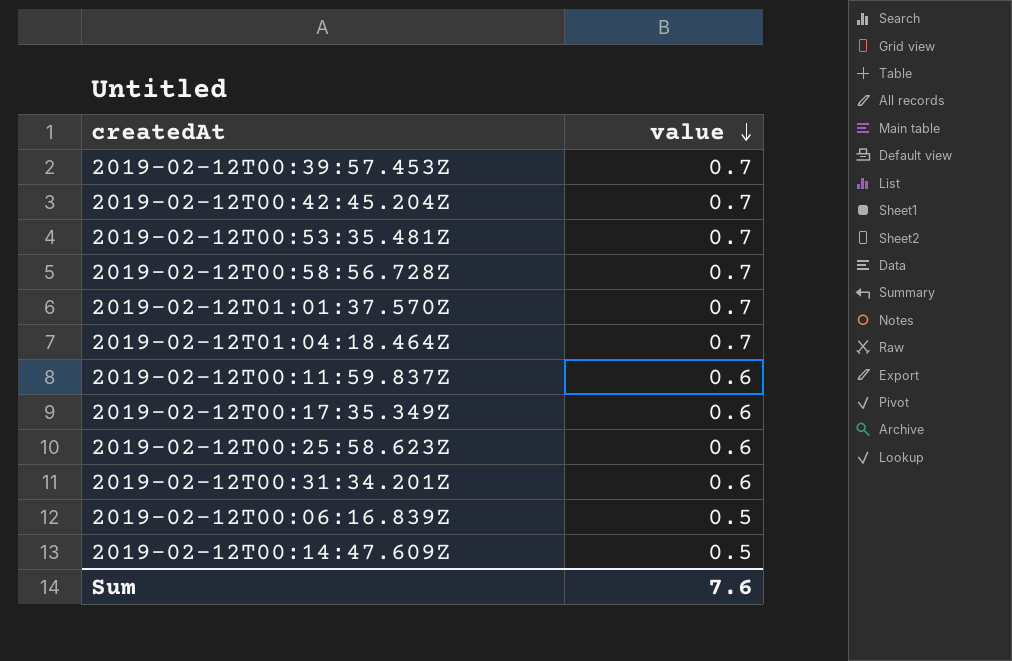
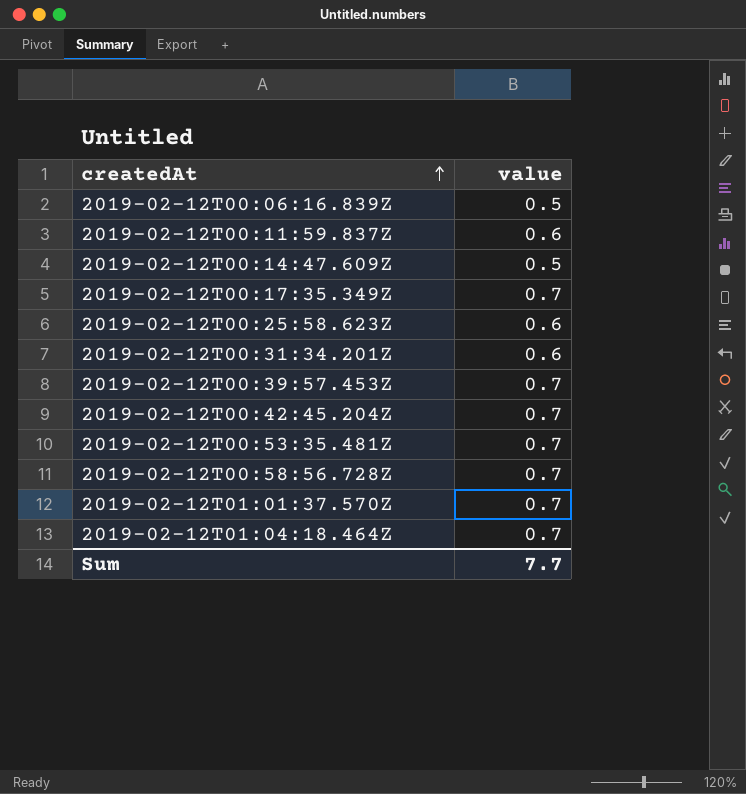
row order: value descending -> createdAt ascending
2019-02-12T00:17:35.349Z | value: 0.6 -> 0.7
Sum | value: 7.6 -> 7.7

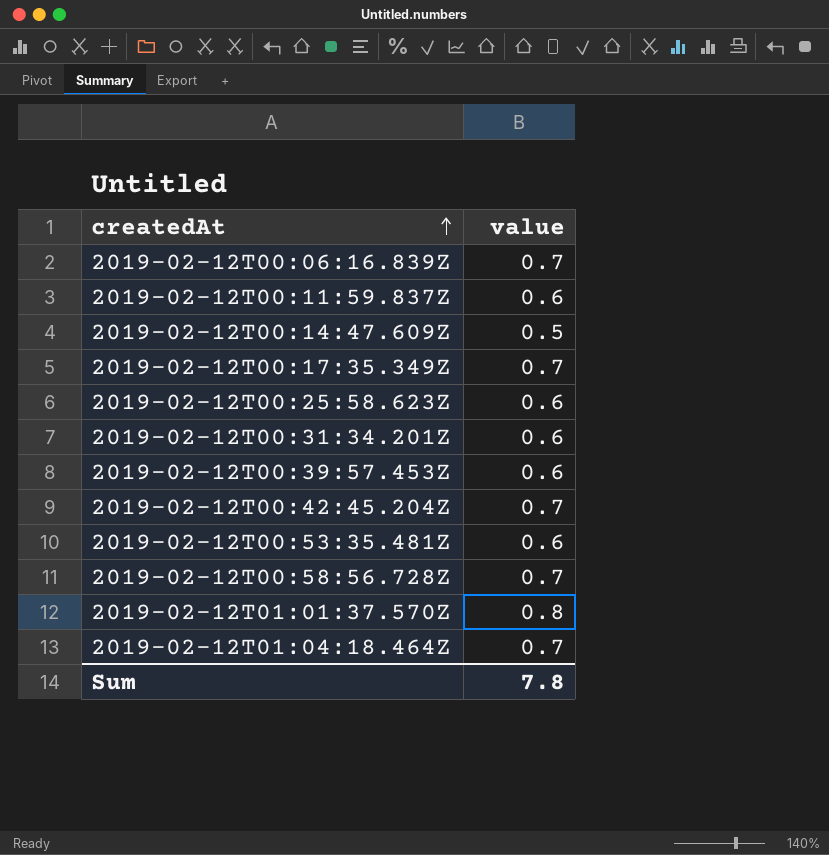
2019-02-12T00:06:16.839Z | value: 0.5 -> 0.7
2019-02-12T00:39:57.453Z | value: 0.7 -> 0.6
2019-02-12T00:53:35.481Z | value: 0.7 -> 0.6
2019-02-12T01:01:37.570Z | value: 0.7 -> 0.8
Sum | value: 7.7 -> 7.8

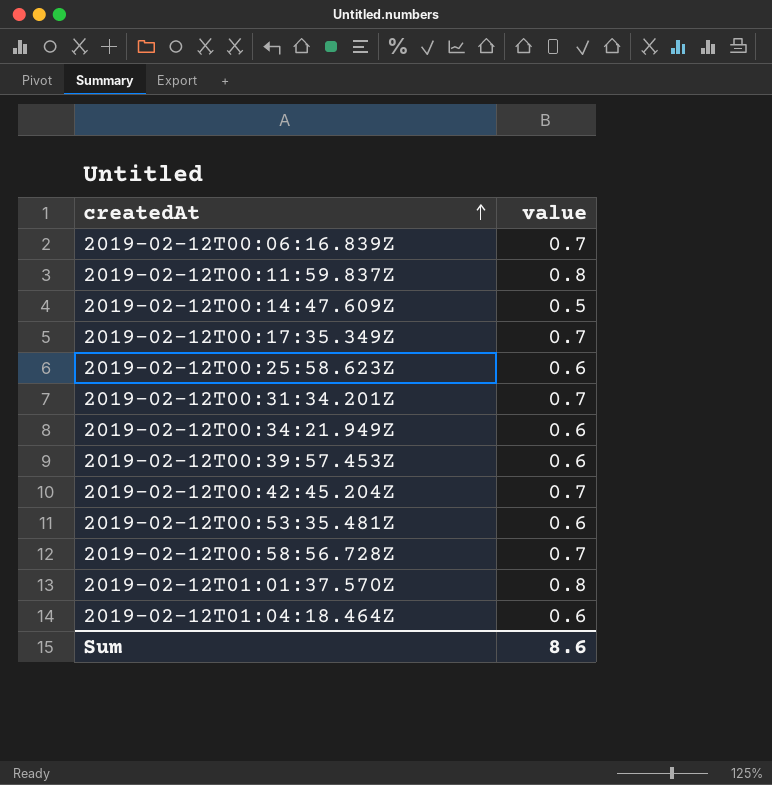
2019-02-12T00:11:59.837Z | value: 0.6 -> 0.8
2019-02-12T00:31:34.201Z | value: 0.6 -> 0.7
row 2019-02-12T00:34:21.949Z: none -> 0.6
2019-02-12T01:04:18.464Z | value: 0.7 -> 0.6
Sum | value: 7.8 -> 8.6

